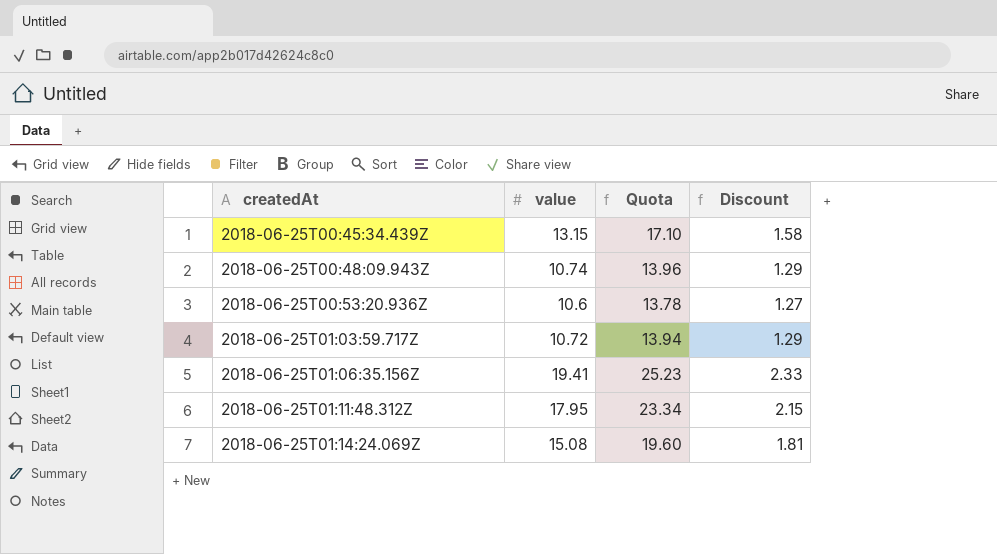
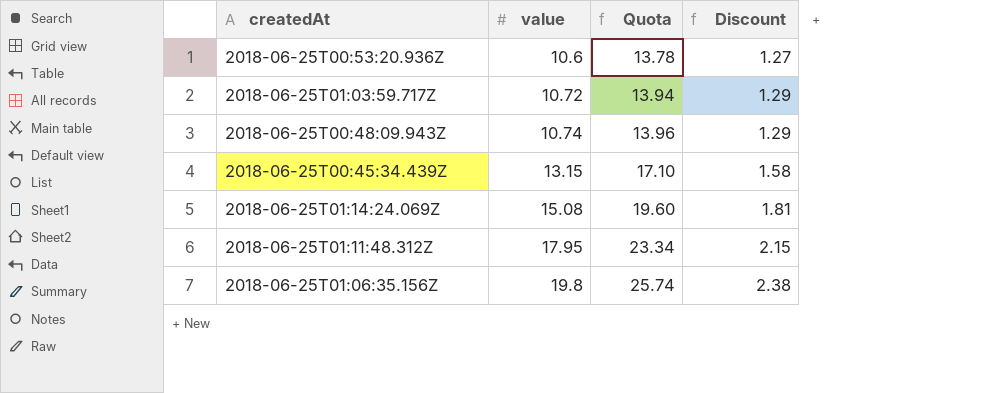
row order: createdAt ascending -> value ascending
2018-06-25T01:06:35.156Z | value: 19.41 -> 19.8
2018-06-25T01:06:35.156Z | Quota: 25.23 -> 25.74
2018-06-25T01:06:35.156Z | Discount: 2.33 -> 2.38

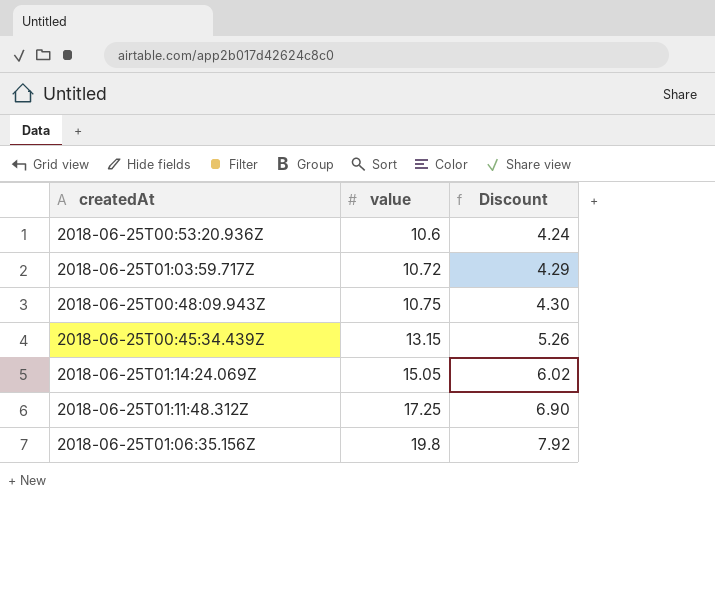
column Quota | formula: [value] * 1.3 -> none
column Discount | formula: [value] * 0.12 -> [value] * 0.4
2018-06-25T00:48:09.943Z | value: 10.74 -> 10.75
2018-06-25T01:14:24.069Z | value: 15.08 -> 15.05
2018-06-25T01:11:48.312Z | value: 17.95 -> 17.25

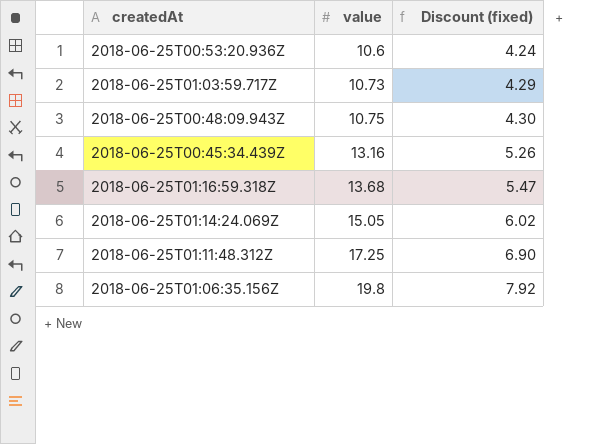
column name: Discount -> Discount (fixed)
2018-06-25T01:03:59.717Z | value: 10.72 -> 10.73
2018-06-25T00:45:34.439Z | value: 13.15 -> 13.16
row 2018-06-25T01:16:59.318Z: none -> 13.68 | 5.47

